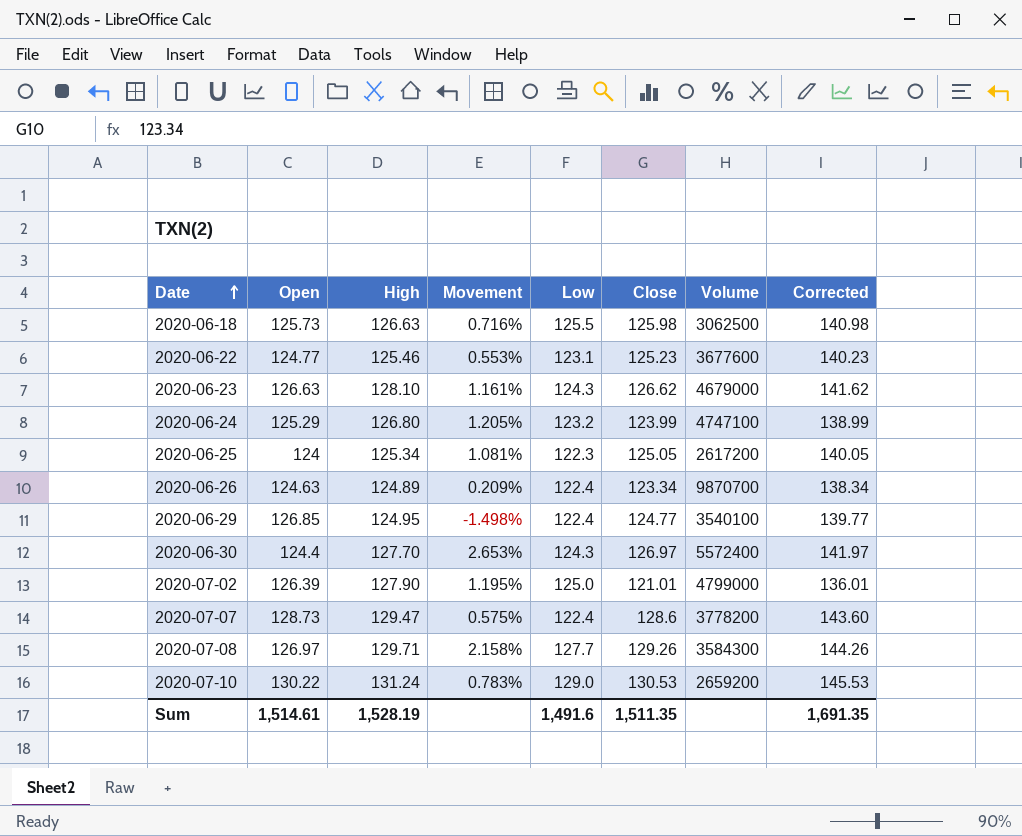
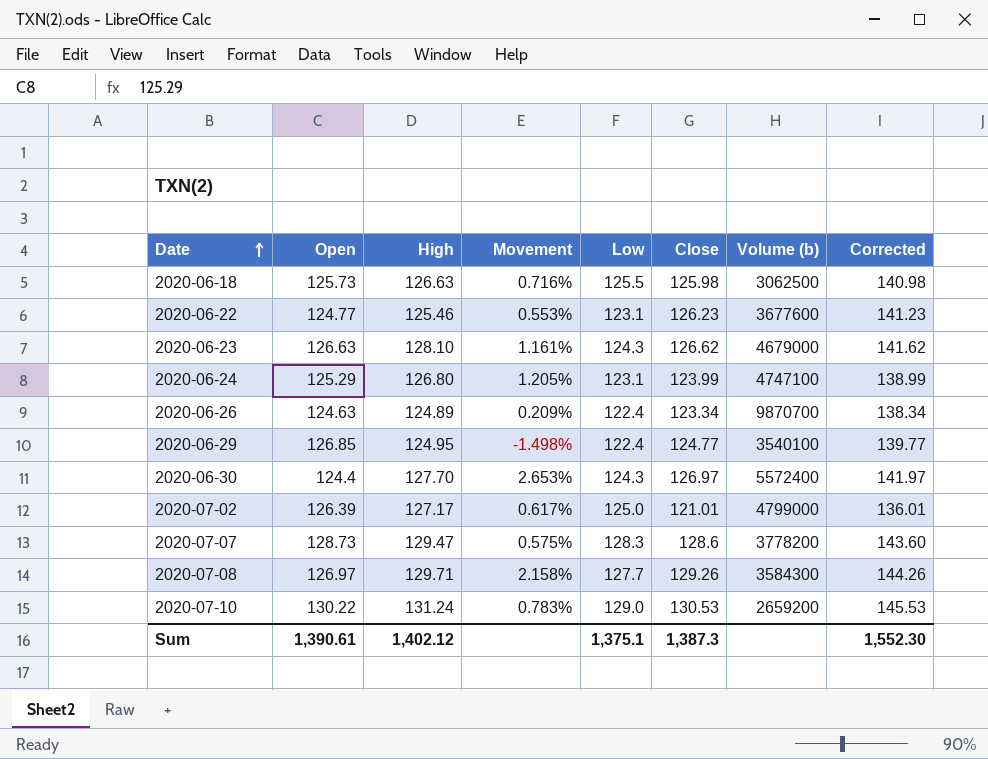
column name: Volume -> Volume (b)
row 2020-06-25: 124 | 125.34 | 1.081% | 122.3 | 125.05 | 2617200 | 140.05 -> none
2020-06-22 | Close: 125.23 -> 126.23
2020-06-22 | Corrected: 140.23 -> 141.23
2020-06-24 | Low: 123.2 -> 123.1
2020-07-02 | High: 127.90 -> 127.17
2020-07-02 | Movement: 1.195% -> 0.617%
2020-07-07 | Low: 122.4 -> 128.3
Sum | Open: 1,514.61 -> 1,390.61
Sum | High: 1,528.19 -> 1,402.12
Sum | Low: 1,491.6 -> 1,375.1
Sum | Close: 1,511.35 -> 1,387.3
Sum | Corrected: 1,691.35 -> 1,552.30

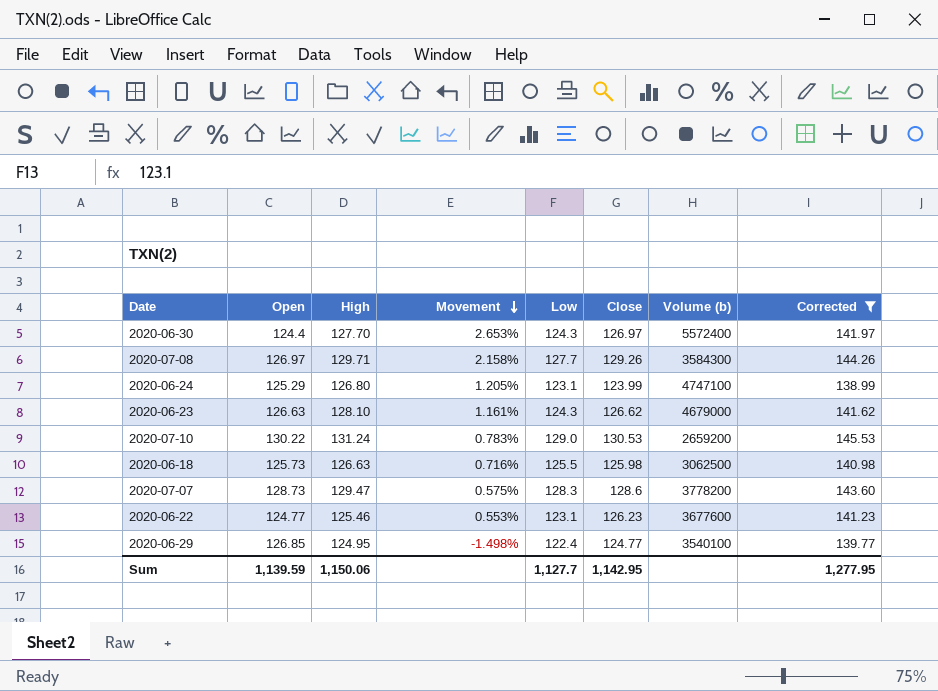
filter: none -> Corrected >= 138.99
row order: Date ascending -> Movement descending
Sum | Open: 1,390.61 -> 1,139.59
Sum | High: 1,402.12 -> 1,150.06
Sum | Low: 1,375.1 -> 1,127.7
Sum | Close: 1,387.3 -> 1,142.95
Sum | Corrected: 1,552.30 -> 1,277.95

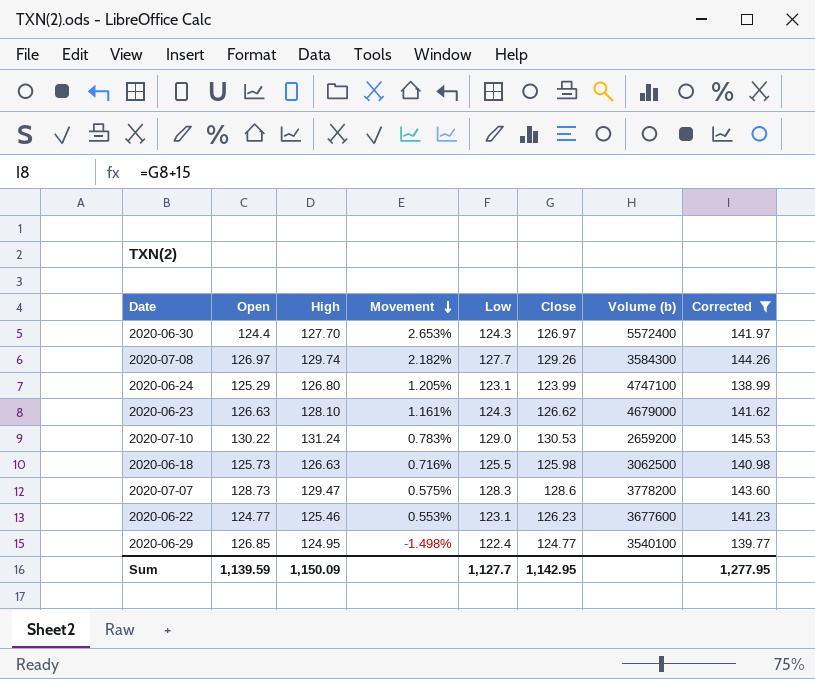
2020-07-08 | High: 129.71 -> 129.74
2020-07-08 | Movement: 2.158% -> 2.182%
Sum | High: 1,150.06 -> 1,150.09

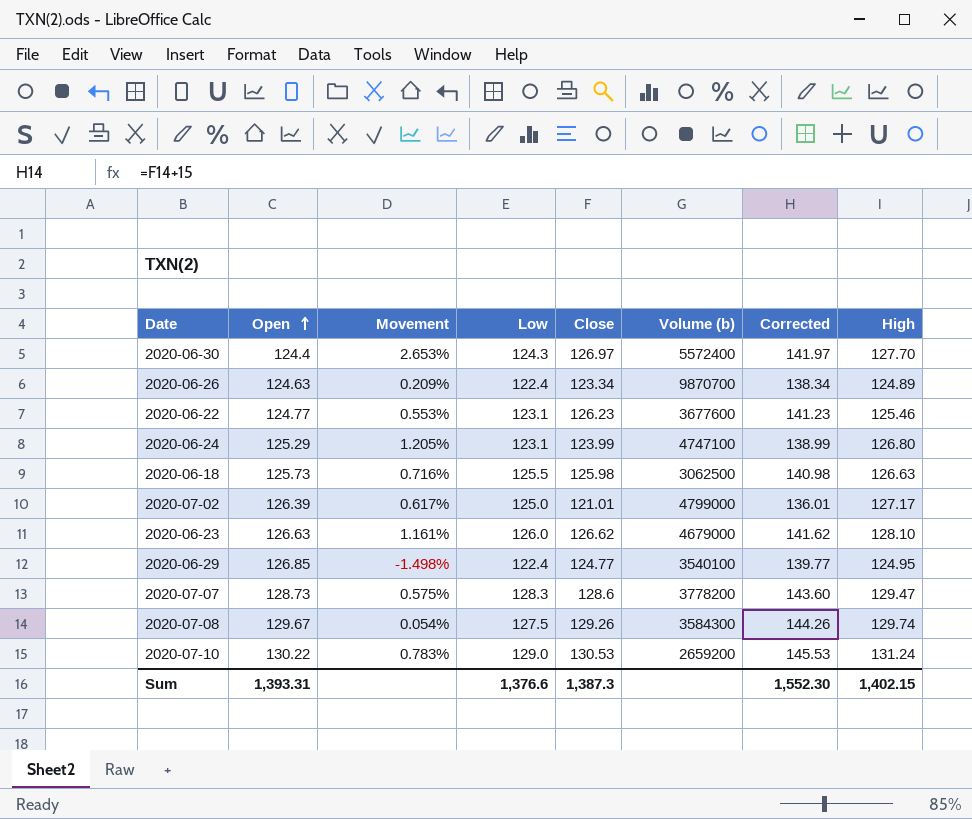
filter: Corrected >= 138.99 -> none
row order: Movement descending -> Open ascending
column High | position: 3 -> 8
2020-06-23 | Low: 124.3 -> 126.0
2020-07-08 | Open: 126.97 -> 129.67
2020-07-08 | Movement: 2.182% -> 0.054%
2020-07-08 | Low: 127.7 -> 127.5
Sum | Open: 1,139.59 -> 1,393.31
Sum | Low: 1,127.7 -> 1,376.6
Sum | Close: 1,142.95 -> 1,387.3
Sum | Corrected: 1,277.95 -> 1,552.30
Sum | High: 1,150.09 -> 1,402.15

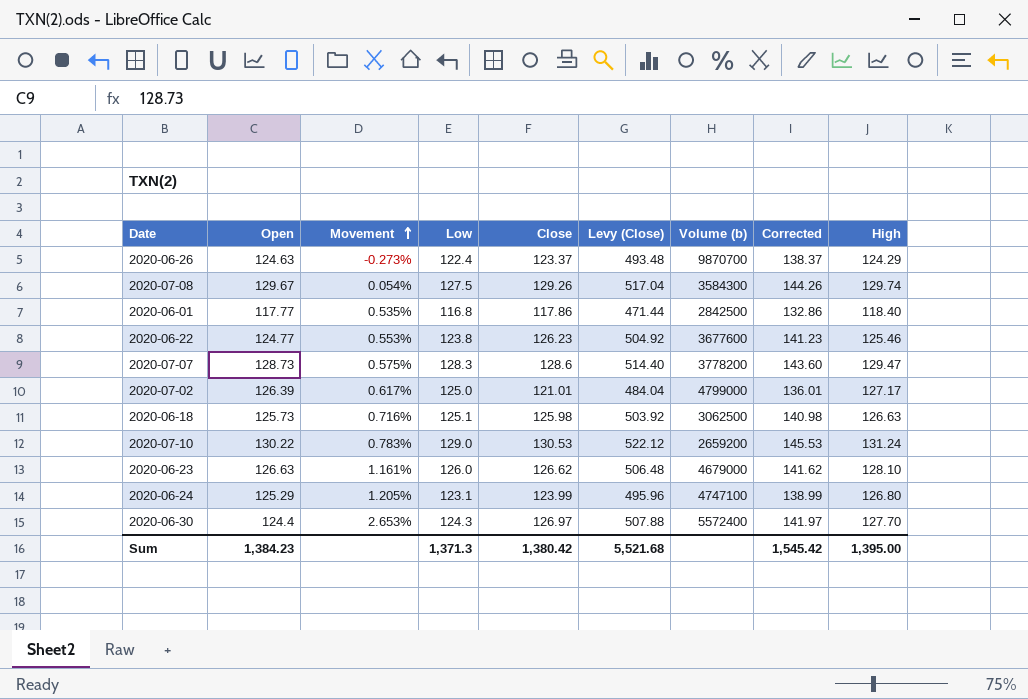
row order: Open ascending -> Movement ascending
column Levy (Close) | formula: none -> [Close] * 4
row 2020-06-29: 126.85 | -1.498% | 122.4 | 124.77 | 3540100 | 139.77 | 124.95 -> none
2020-06-26 | Movement: 0.209% -> -0.273%
2020-06-26 | Close: 123.34 -> 123.37
2020-06-26 | Corrected: 138.34 -> 138.37
2020-06-26 | High: 124.89 -> 124.29
row 2020-06-01: none -> 117.77 | 0.535% | 116.8 | 117.86 | 471.44 | 2842500 | 132.86 | 118.40
2020-06-22 | Low: 123.1 -> 123.8
2020-06-18 | Low: 125.5 -> 125.1
Sum | Open: 1,393.31 -> 1,384.23
Sum | Low: 1,376.6 -> 1,371.3
Sum | Close: 1,387.3 -> 1,380.42
Sum | Corrected: 1,552.30 -> 1,545.42
Sum | High: 1,402.15 -> 1,395.00

